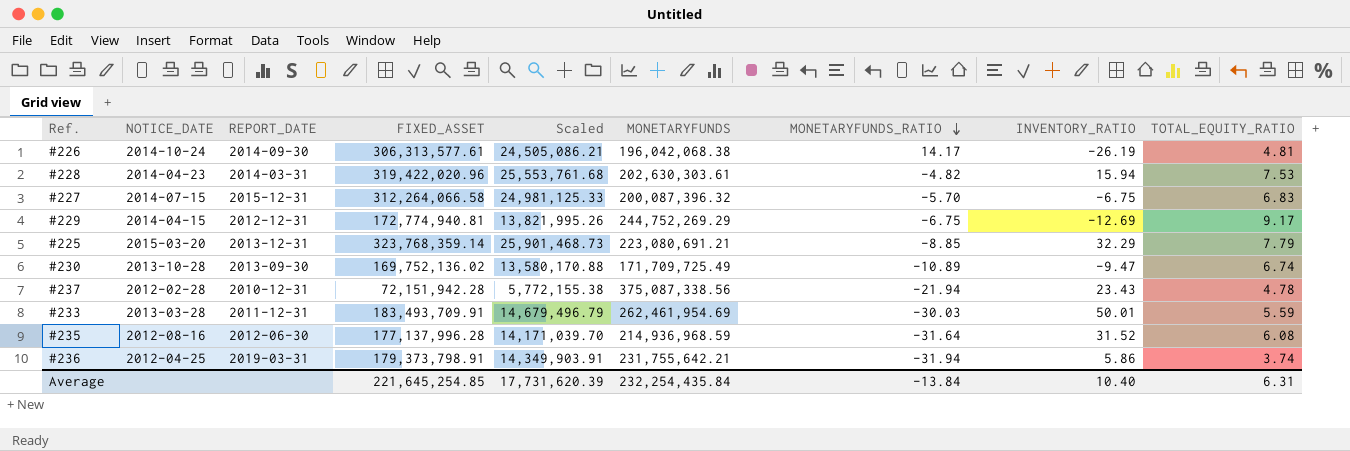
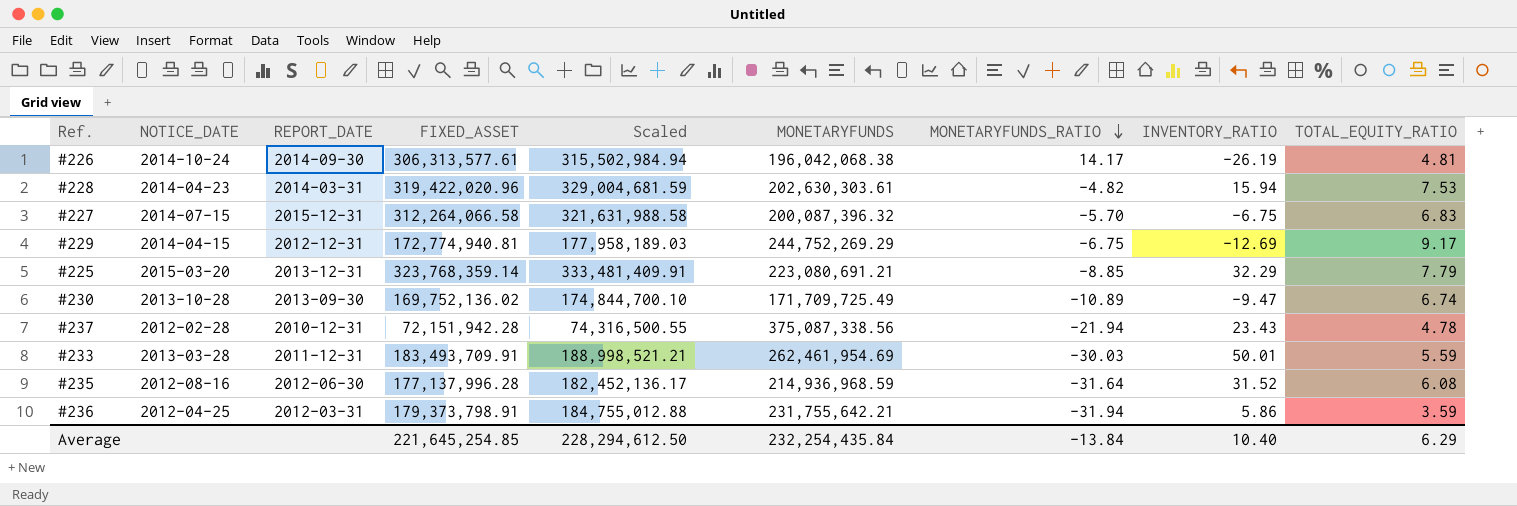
column Scaled | formula: [FIXED_ASSET] * 0.08 -> [FIXED_ASSET] * 1.03
#236 | REPORT_DATE: 2019-03-31 -> 2012-03-31
#236 | TOTAL_EQUITY_RATIO: 3.74 -> 3.59
Average | Scaled: 17,731,620.39 -> 228,294,612.50
Average | TOTAL_EQUITY_RATIO: 6.31 -> 6.29

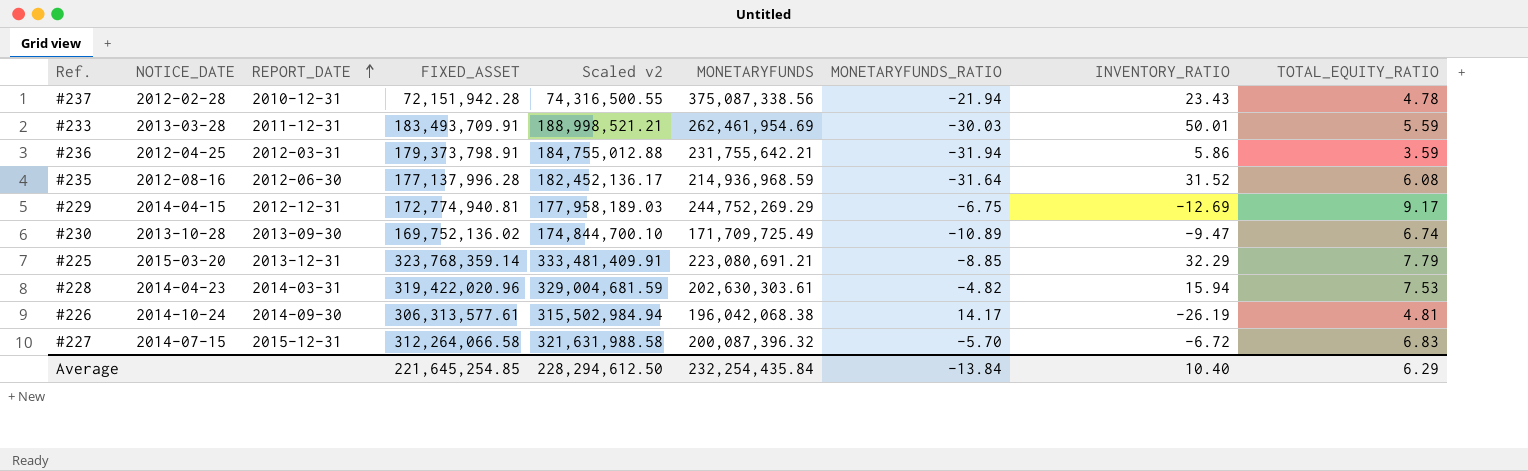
row order: MONETARYFUNDS_RATIO descending -> REPORT_DATE ascending
column name: Scaled -> Scaled v2
#227 | INVENTORY_RATIO: -6.75 -> -6.72

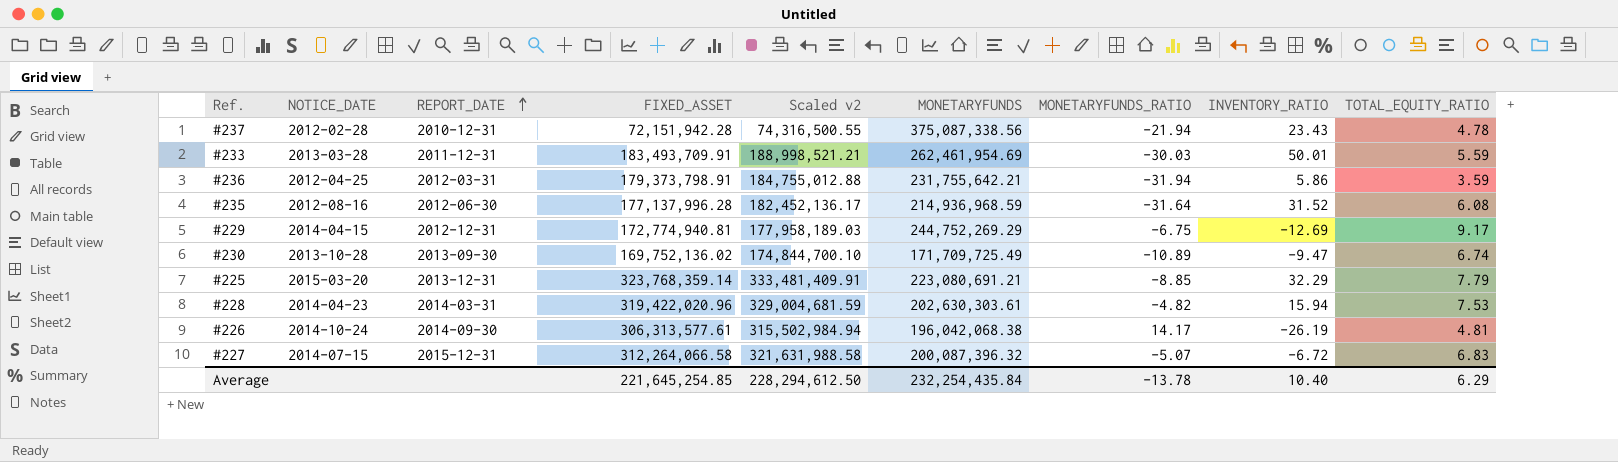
#227 | MONETARYFUNDS_RATIO: -5.70 -> -5.07
Average | MONETARYFUNDS_RATIO: -13.84 -> -13.78

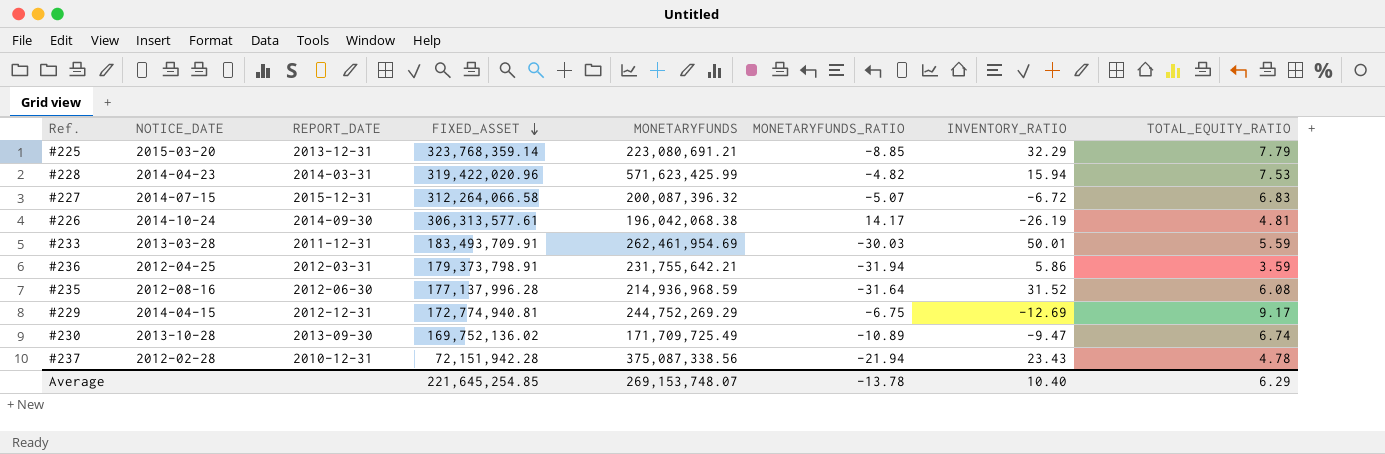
row order: REPORT_DATE ascending -> FIXED_ASSET descending
column Scaled v2 | formula: [FIXED_ASSET] * 1.03 -> none
#228 | MONETARYFUNDS: 202,630,303.61 -> 571,623,425.99
Average | MONETARYFUNDS: 232,254,435.84 -> 269,153,748.07

